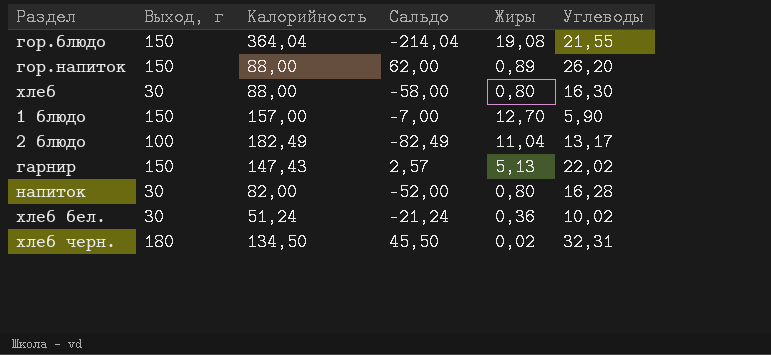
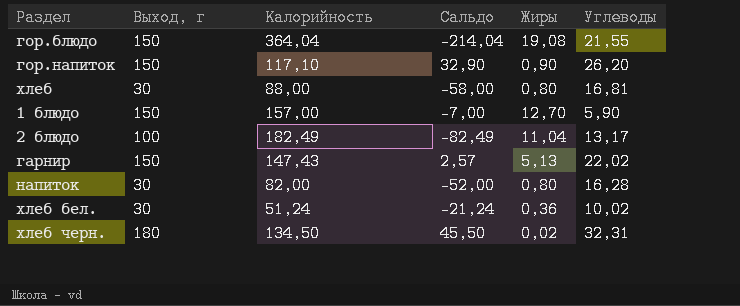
гор.напиток | Калорийность: 88,00 -> 117,10
гор.напиток | Сальдо: 62,00 -> 32,90
гор.напиток | Жиры: 0,89 -> 0,90
хлеб | Углеводы: 16,30 -> 16,81

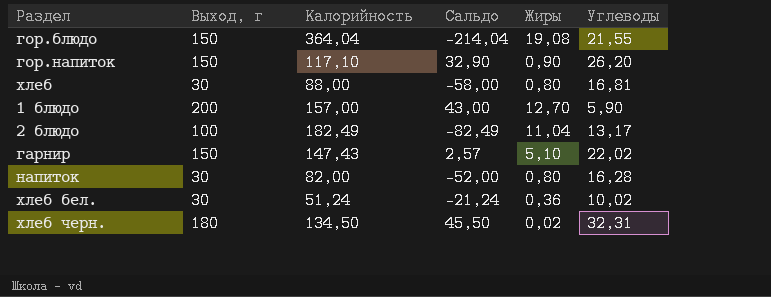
1 блюдо | Выход, г: 150 -> 200
1 блюдо | Сальдо: -7,00 -> 43,00
гарнир | Жиры: 5,13 -> 5,10

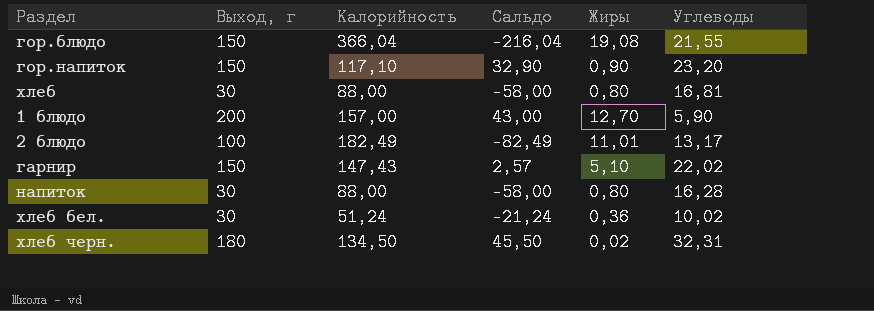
гор.блюдо | Калорийность: 364,04 -> 366,04
гор.блюдо | Сальдо: -214,04 -> -216,04
гор.напиток | Углеводы: 26,20 -> 23,20
2 блюдо | Жиры: 11,04 -> 11,01
напиток | Калорийность: 82,00 -> 88,00
напиток | Сальдо: -52,00 -> -58,00

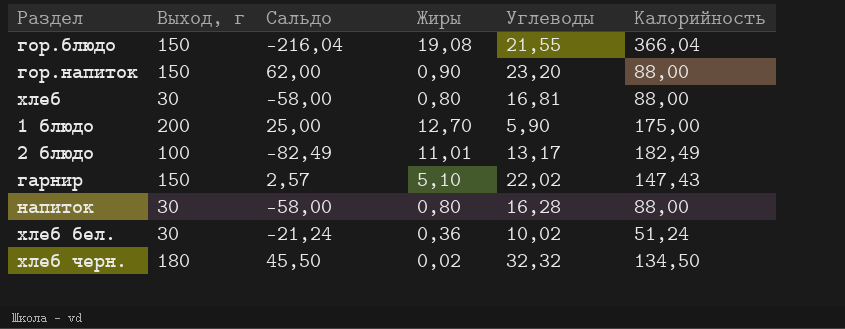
column Калорийность | position: 3 -> 6
гор.напиток | Сальдо: 32,90 -> 62,00
гор.напиток | Калорийность: 117,10 -> 88,00
1 блюдо | Сальдо: 43,00 -> 25,00
1 блюдо | Калорийность: 157,00 -> 175,00
хлеб черн. | Углеводы: 32,31 -> 32,32

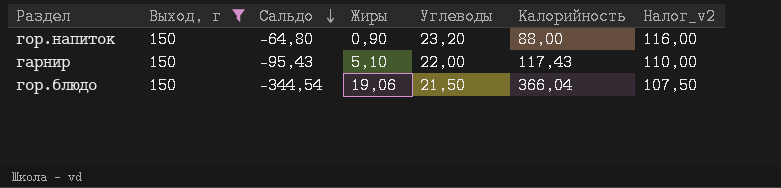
filter: none -> Выход, г = 150
row order: none -> Сальдо descending
column Сальдо | formula: [Выход, г] - [Калорийность] -> [Углеводы] - [Калорийность]
column Налог_v2 | formula: none -> [Углеводы] * 5
гарнир | Углеводы: 22,02 -> 22,00
гарнир | Калорийность: 147,43 -> 117,43
гор.блюдо | Жиры: 19,08 -> 19,06
гор.блюдо | Углеводы: 21,55 -> 21,50

